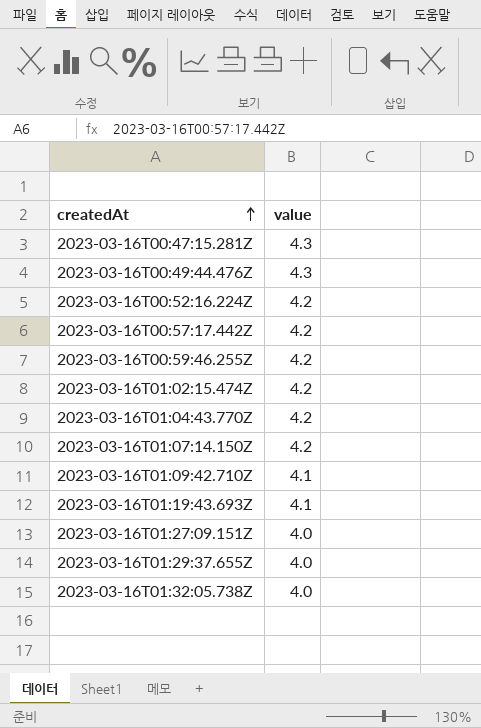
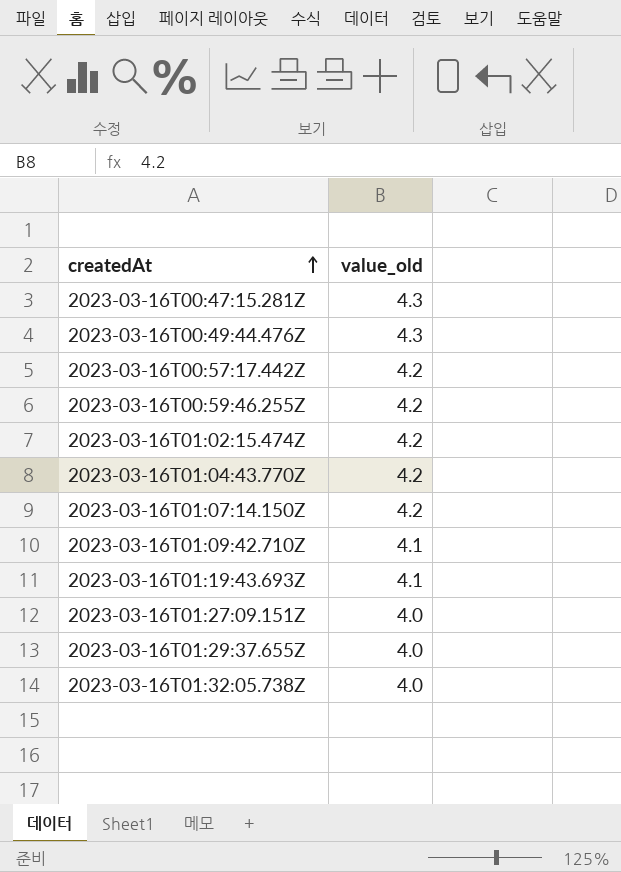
column name: value -> value_old
row 2023-03-16T00:52:16.224Z: 4.2 -> none

